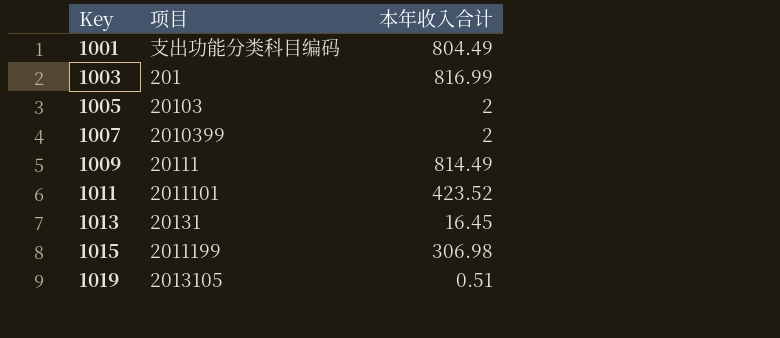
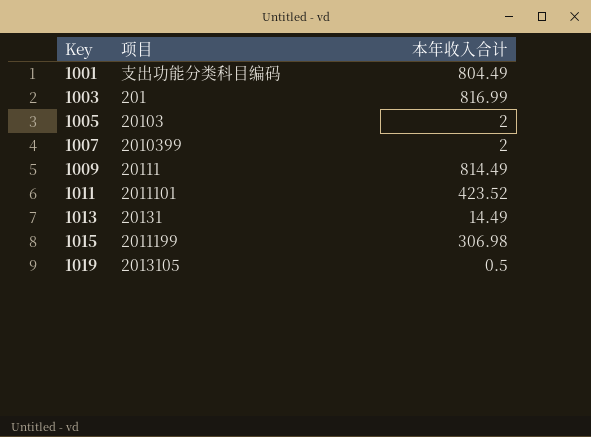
1013 | 本年收入合计: 16.45 -> 14.49
1019 | 本年收入合计: 0.51 -> 0.5

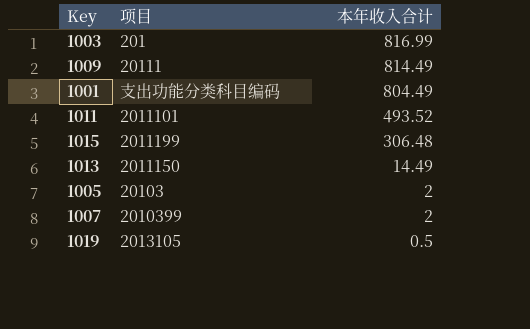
row order: Key ascending -> 本年收入合计 descending
1011 | 本年收入合计: 423.52 -> 493.52
1015 | 本年收入合计: 306.98 -> 306.48
1013 | 项目: 20131 -> 2011150

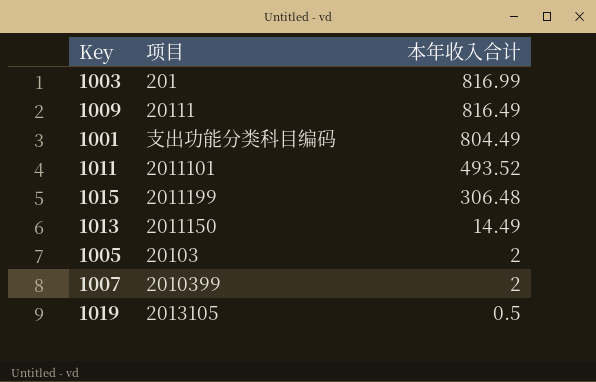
1009 | 本年收入合计: 814.49 -> 816.49

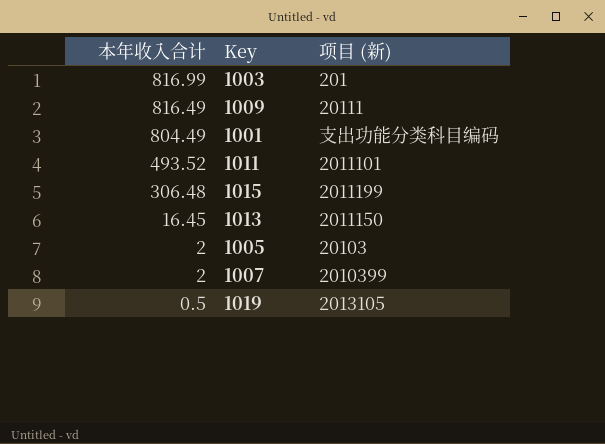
column 本年收入合计 | position: 3 -> 1
column name: 项目 -> 项目 (新)
1013 | 本年收入合计: 14.49 -> 16.45

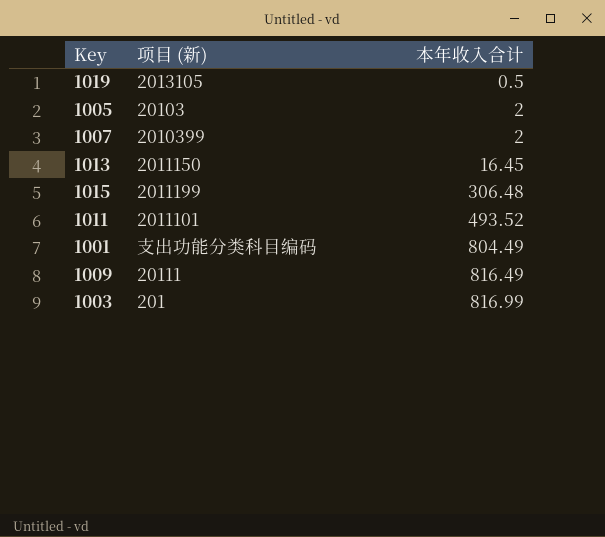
row order: 本年收入合计 descending -> 本年收入合计 ascending
column 本年收入合计 | position: 1 -> 3

